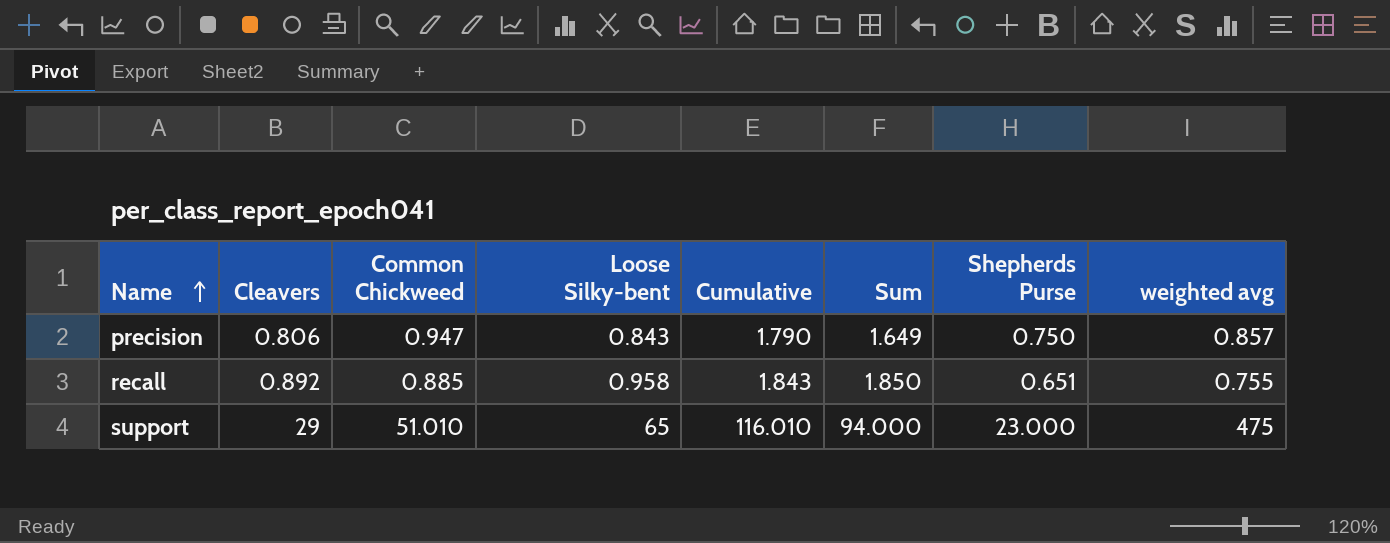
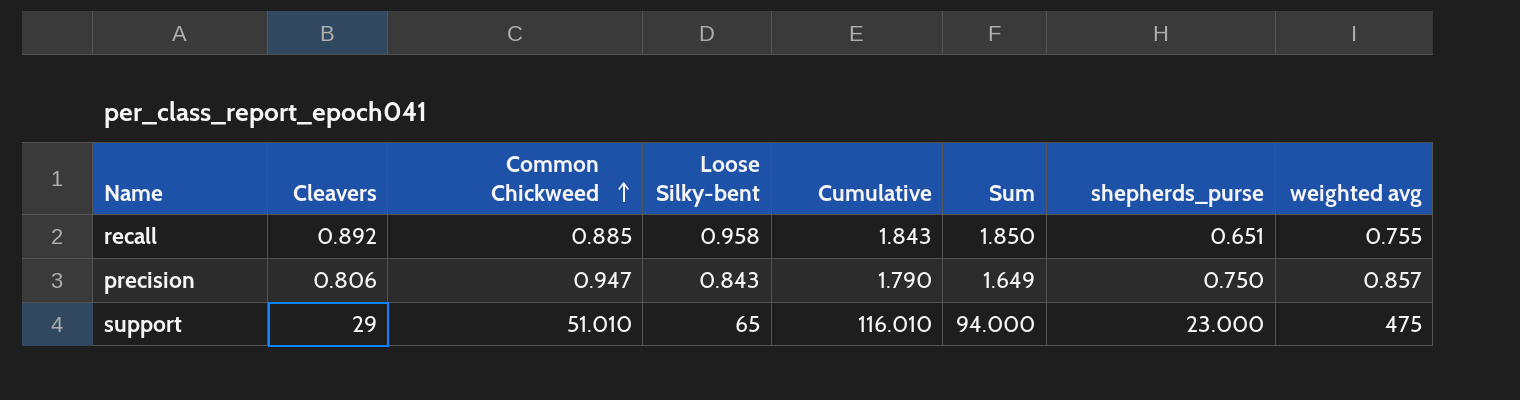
row order: Name ascending -> Common Chickweed ascending
column name: Shepherds Purse -> shepherds_purse

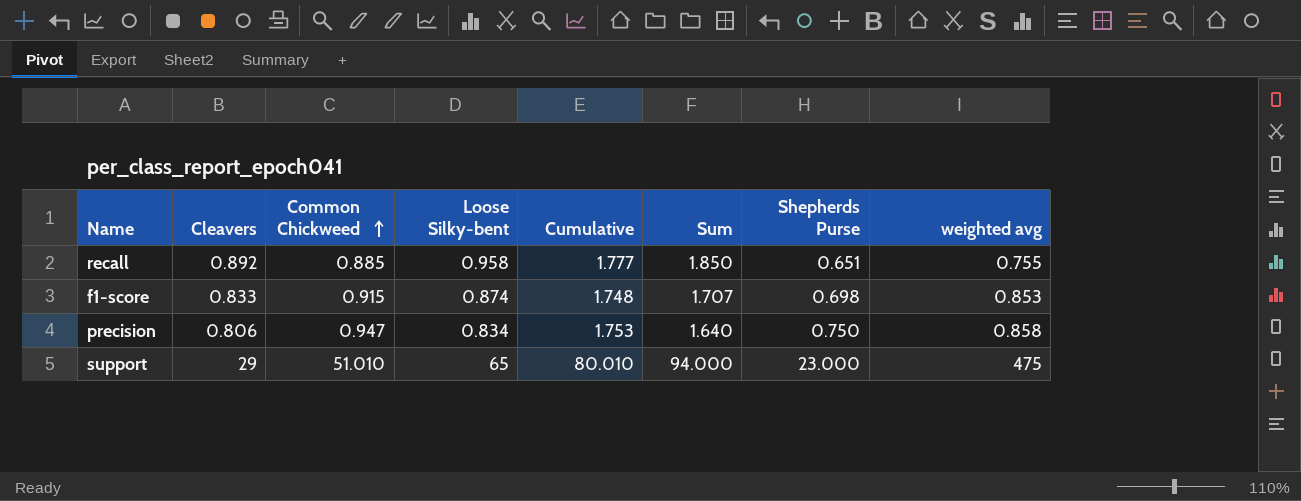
column Cumulative | formula: [Common Chickweed] + [Loose Silky-bent] -> [Cleavers] + [Common Chickweed]
column name: shepherds_purse -> Shepherds Purse
row f1-score: none -> 0.833 | 0.915 | 0.874 | 1.748 | 1.707 | 0.698 | 0.853
precision | Loose Silky-bent: 0.843 -> 0.834
precision | Sum: 1.649 -> 1.640
precision | weighted avg: 0.857 -> 0.858

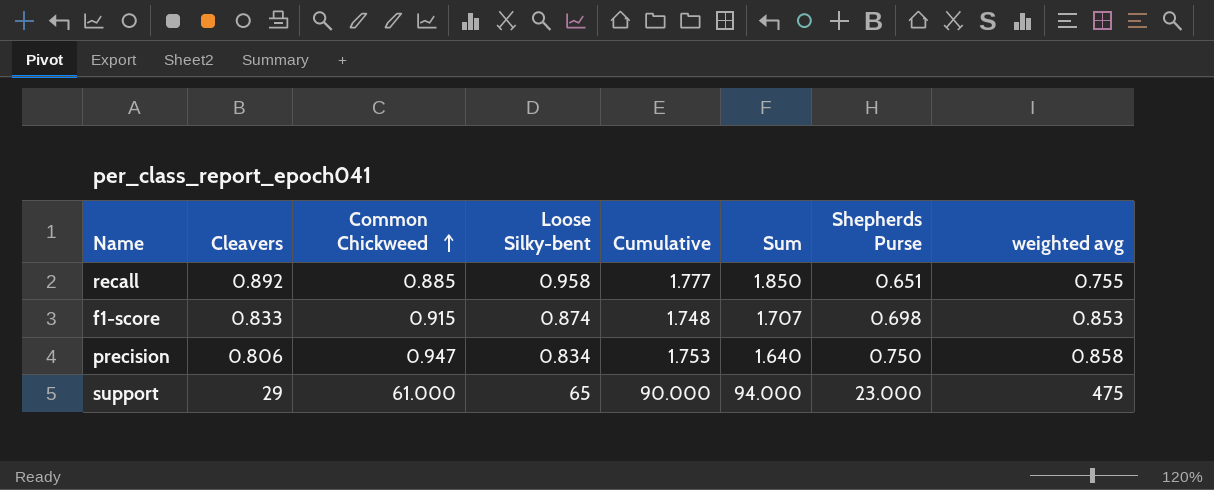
support | Common Chickweed: 51.010 -> 61.000
support | Cumulative: 80.010 -> 90.000

